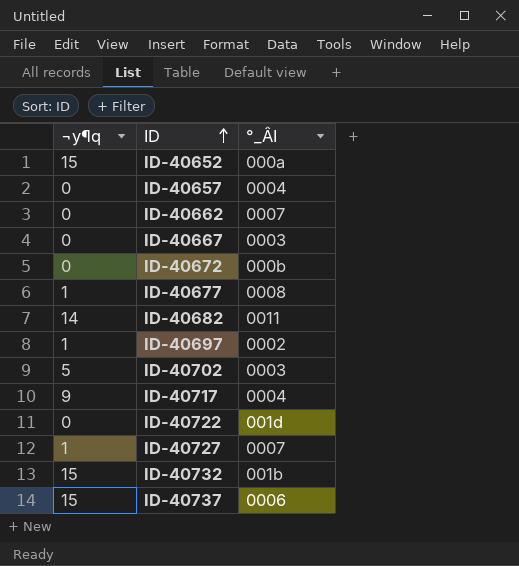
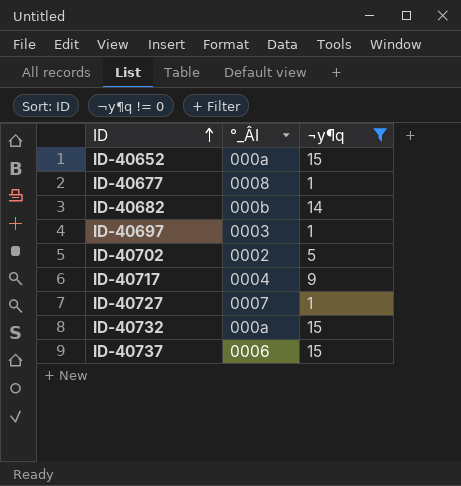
filter: none -> ¬y¶q != 0
column ¬y¶q | position: 1 -> 3
ID-40682 | °_ÂI: 0011 -> 000b
ID-40697 | °_ÂI: 0002 -> 0003
ID-40702 | °_ÂI: 0003 -> 0002
ID-40732 | °_ÂI: 001b -> 000a

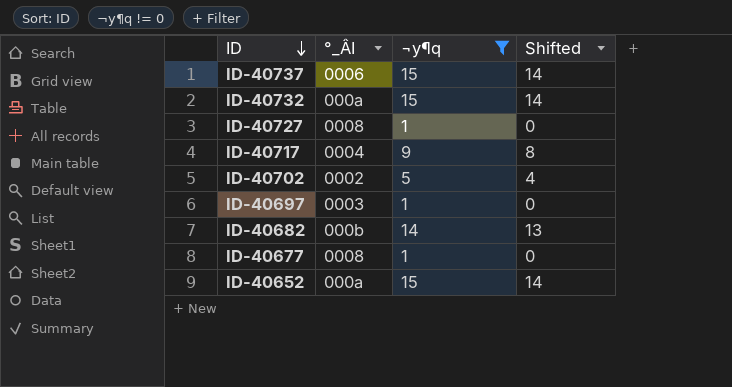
row order: ID ascending -> ID descending
column Shifted | formula: none -> [¬y¶q] - 1
ID-40727 | °_ÂI: 0007 -> 0008

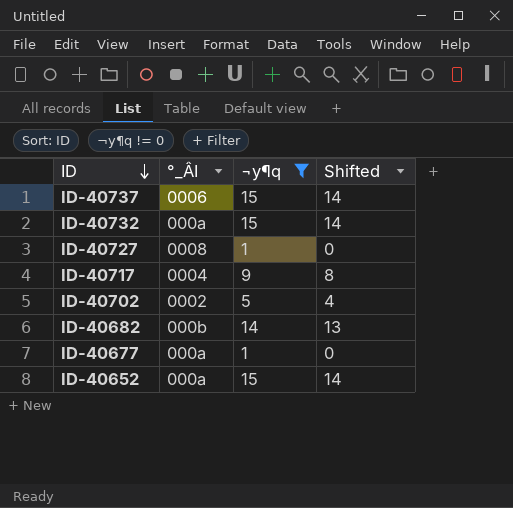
row ID-40697: 0003 | 1 | 0 -> none
ID-40677 | °_ÂI: 0008 -> 000a

